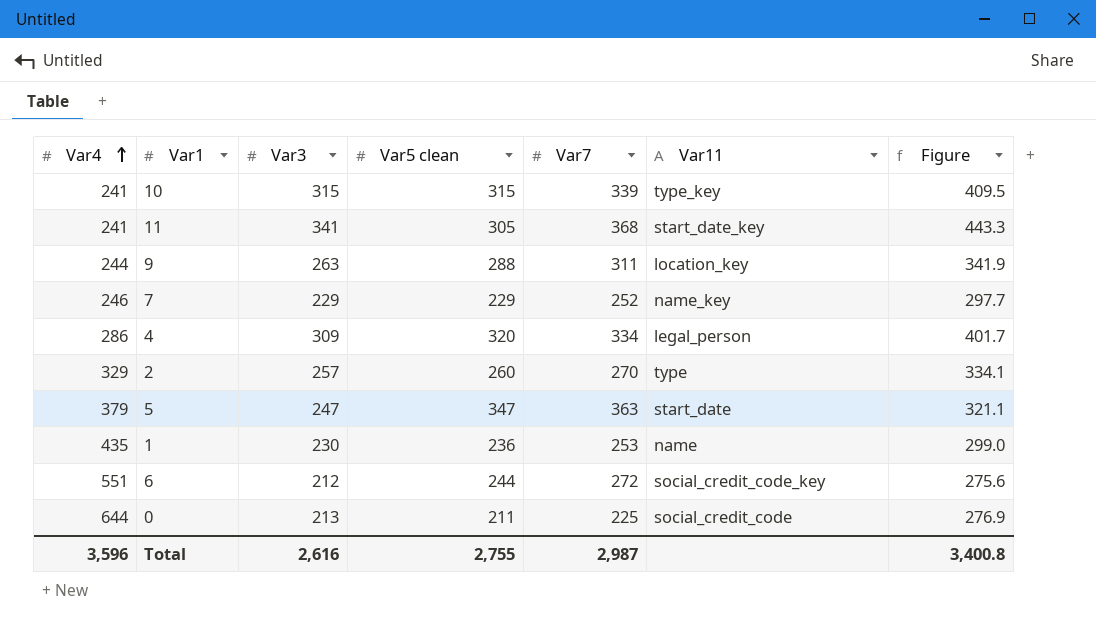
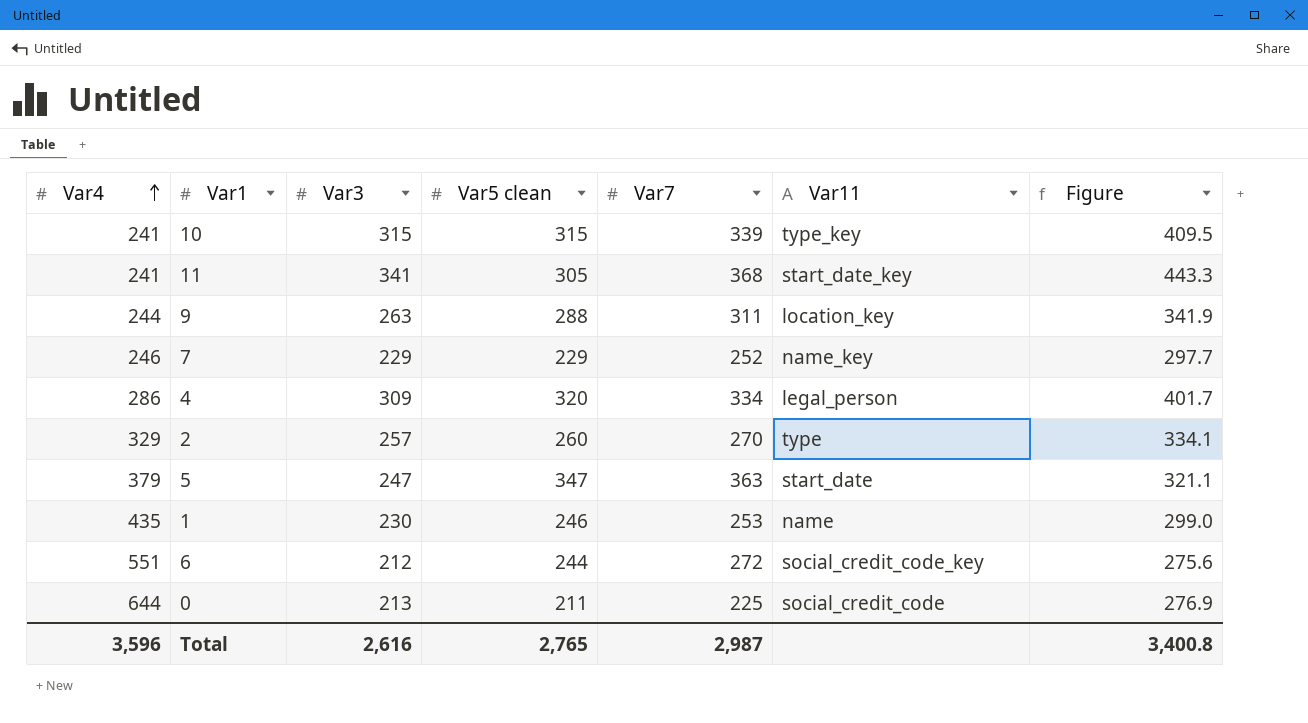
1 | Var5 clean: 236 -> 246
Total | Var5 clean: 2,755 -> 2,765

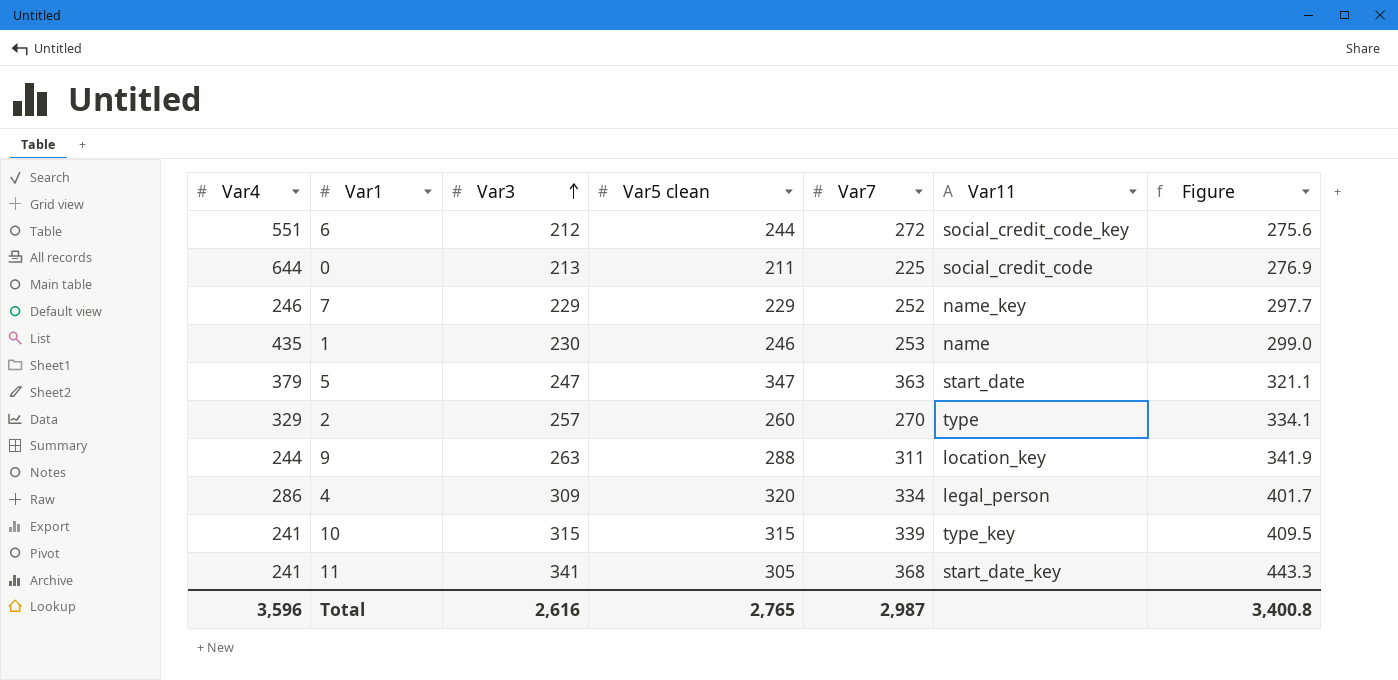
row order: Var4 ascending -> Var3 ascending

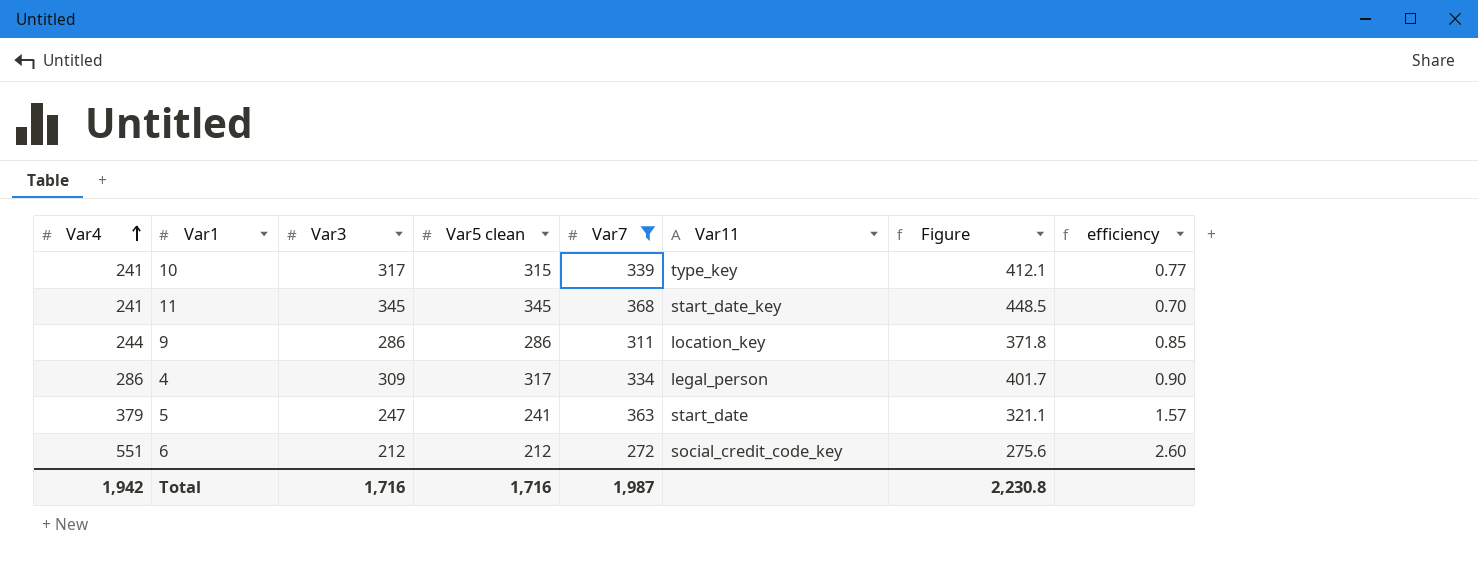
filter: none -> Var7 >= 272
row order: Var3 ascending -> Var4 ascending
column efficiency | formula: none -> [Var4] / [Var5 clean]
10 | Var3: 315 -> 317
10 | Figure: 409.5 -> 412.1
11 | Var3: 341 -> 345
11 | Var5 clean: 305 -> 345
11 | Figure: 443.3 -> 448.5
9 | Var3: 263 -> 286
9 | Var5 clean: 288 -> 286
9 | Figure: 341.9 -> 371.8
4 | Var5 clean: 320 -> 317
5 | Var5 clean: 347 -> 241
6 | Var5 clean: 244 -> 212
Total | Var4: 3,596 -> 1,942
Total | Var3: 2,616 -> 1,716
Total | Var5 clean: 2,765 -> 1,716
Total | Var7: 2,987 -> 1,987
Total | Figure: 3,400.8 -> 2,230.8

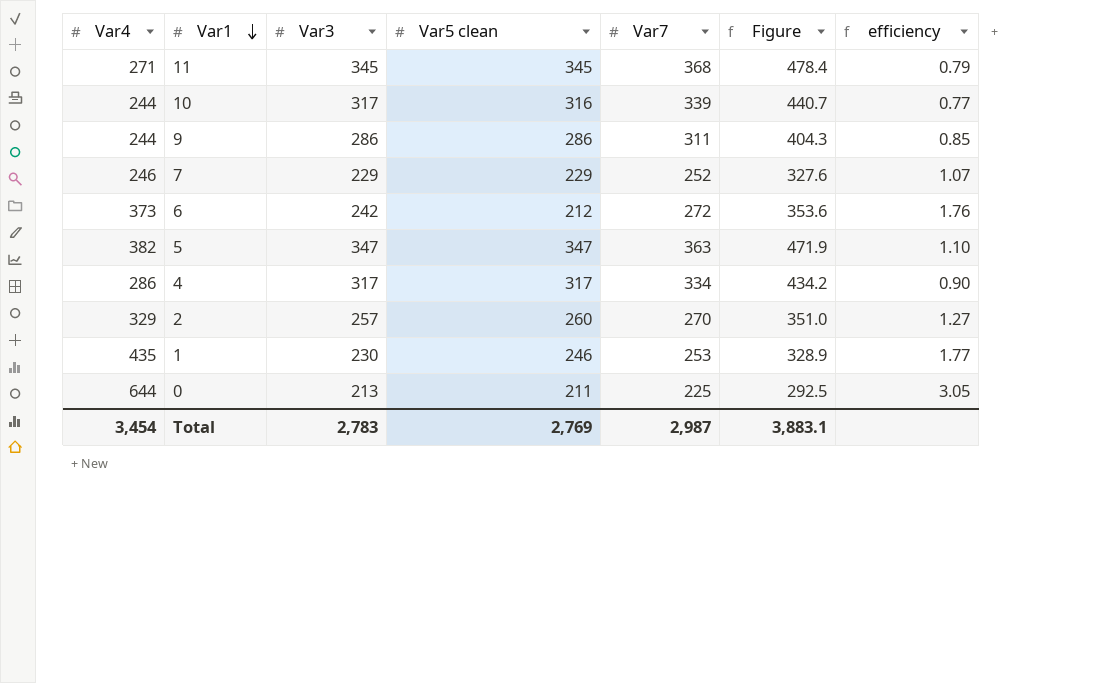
filter: Var7 >= 272 -> none
row order: Var4 ascending -> Var1 descending
column Var11 | position: 6 -> none
column Figure | formula: [Var3] * 1.3 -> [Var7] * 1.3
11 | Var4: 241 -> 271
11 | efficiency: 0.70 -> 0.79
10 | Var4: 241 -> 244
10 | Var5 clean: 315 -> 316
6 | Var4: 551 -> 373
6 | Var3: 212 -> 242
6 | efficiency: 2.60 -> 1.76
5 | Var4: 379 -> 382
5 | Var3: 247 -> 347
5 | Var5 clean: 241 -> 347
5 | efficiency: 1.57 -> 1.10
4 | Var3: 309 -> 317
Total | Var4: 1,942 -> 3,454
Total | Var3: 1,716 -> 2,783
Total | Var5 clean: 1,716 -> 2,769
Total | Var7: 1,987 -> 2,987
Total | Figure: 2,230.8 -> 3,883.1

